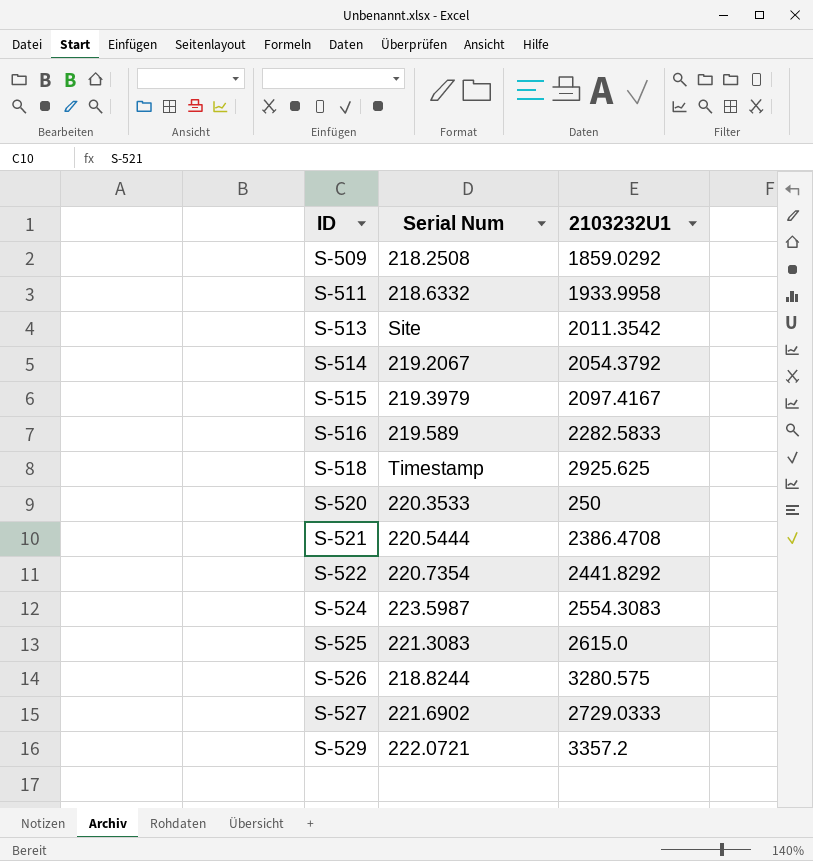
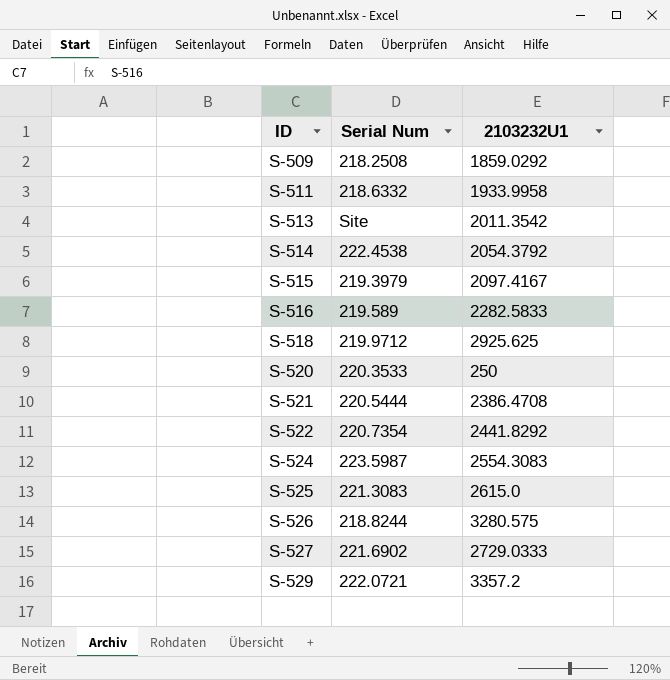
S-514 | Serial Num: 219.2067 -> 222.4538
S-518 | Serial Num: Timestamp -> 219.9712

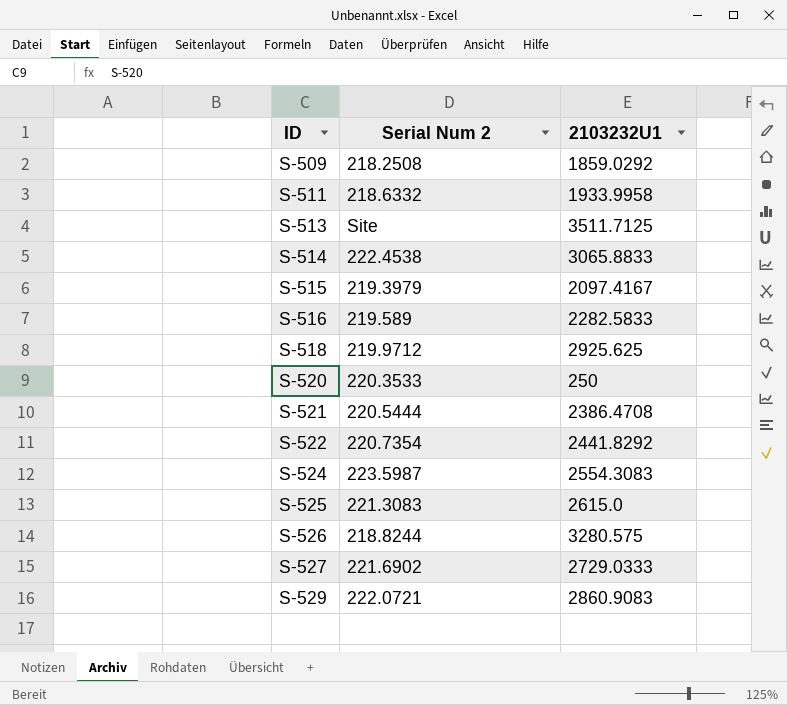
column name: Serial Num -> Serial Num 2
S-513 | 2103232U1: 2011.3542 -> 3511.7125
S-514 | 2103232U1: 2054.3792 -> 3065.8833
S-529 | 2103232U1: 3357.2 -> 2860.9083

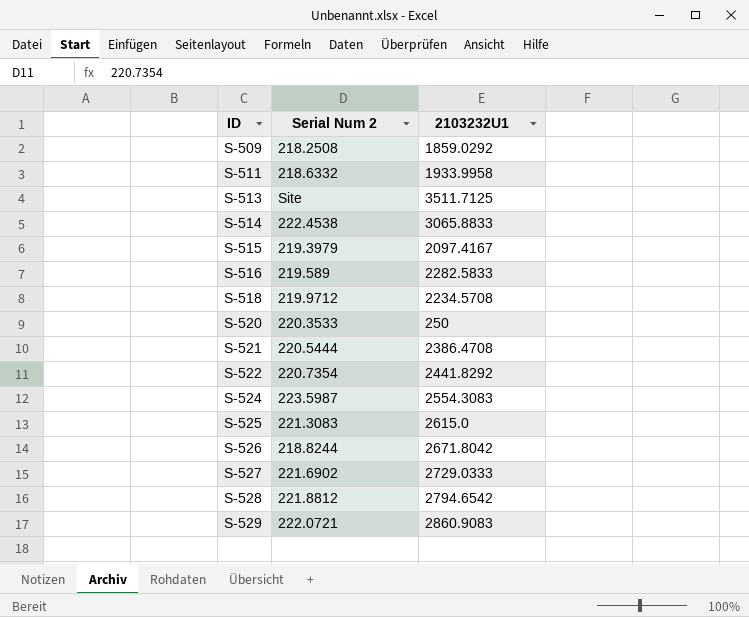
S-518 | 2103232U1: 2925.625 -> 2234.5708
S-526 | 2103232U1: 3280.575 -> 2671.8042
row S-528: none -> 221.8812 | 2794.6542

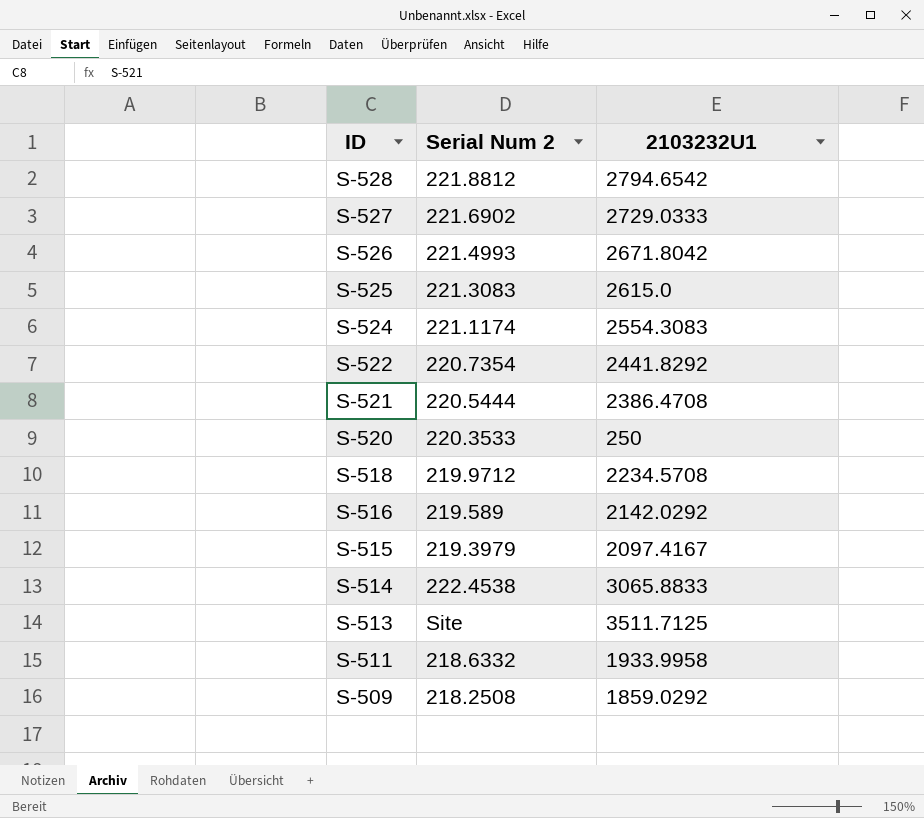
row order: ID ascending -> ID descending
row S-529: 222.0721 | 2860.9083 -> none
S-526 | Serial Num 2: 218.8244 -> 221.4993
S-524 | Serial Num 2: 223.5987 -> 221.1174
S-516 | 2103232U1: 2282.5833 -> 2142.0292

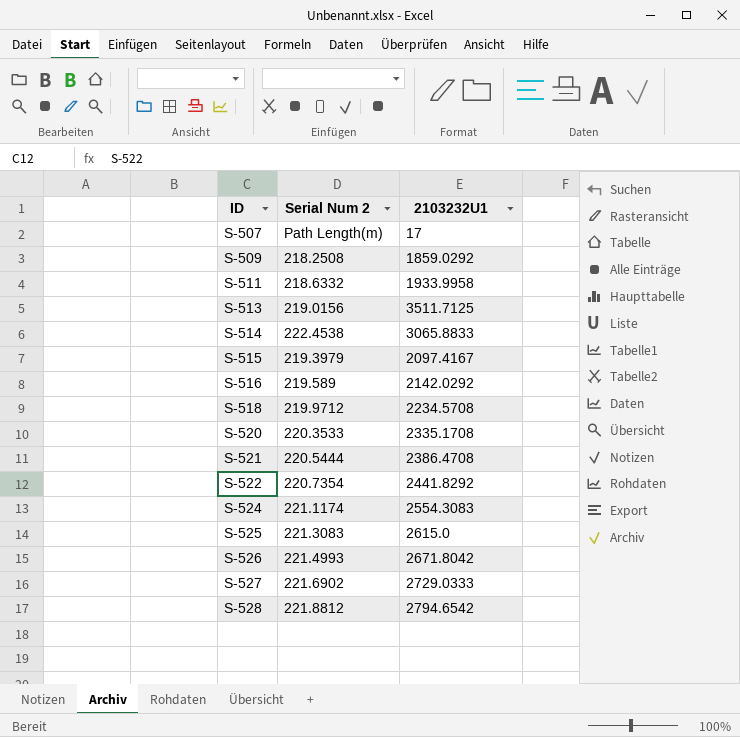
row order: ID descending -> ID ascending
row S-507: none -> Path Length(m) | 17
S-513 | Serial Num 2: Site -> 219.0156
S-520 | 2103232U1: 250 -> 2335.1708

